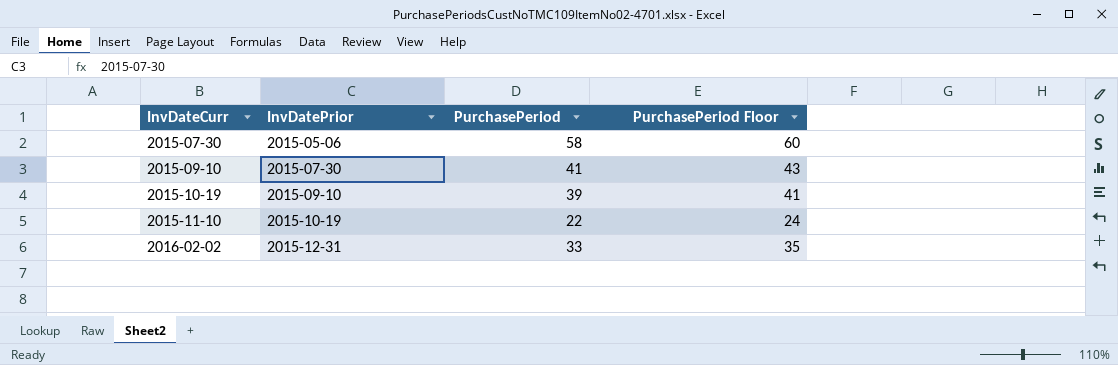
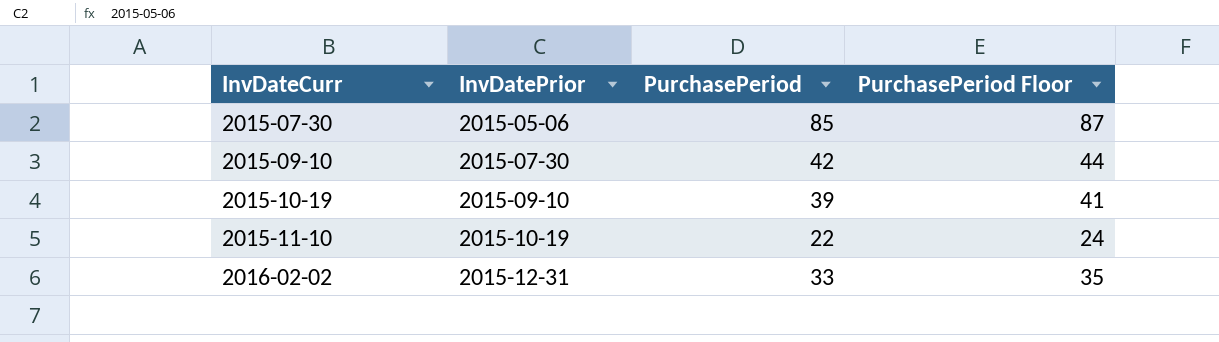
2015-07-30 | PurchasePeriod: 58 -> 85
2015-07-30 | PurchasePeriod Floor: 60 -> 87
2015-09-10 | PurchasePeriod: 41 -> 42
2015-09-10 | PurchasePeriod Floor: 43 -> 44

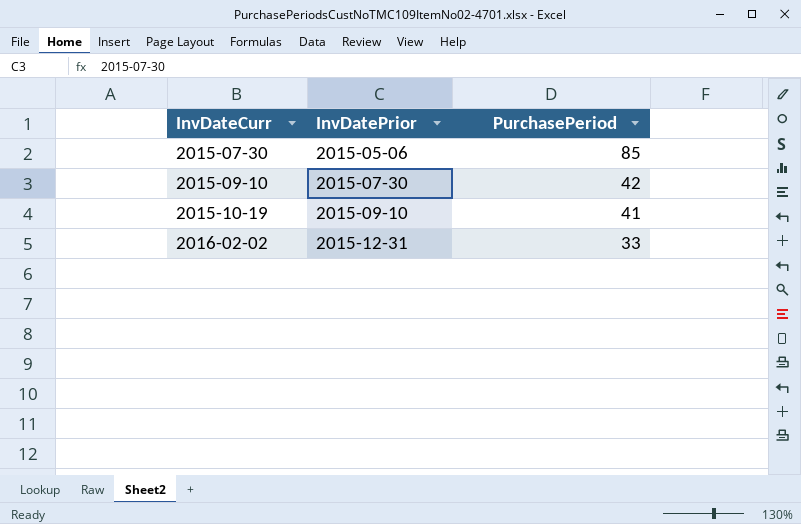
column PurchasePeriod Floor | formula: [PurchasePeriod] + 2 -> none
row 2015-11-10: 2015-10-19 | 22 | 24 -> none
2015-10-19 | PurchasePeriod: 39 -> 41

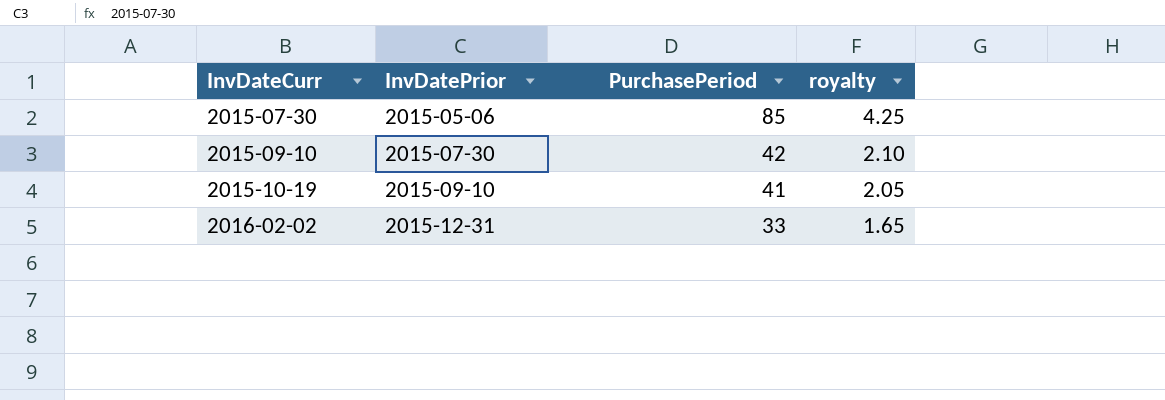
column royalty | formula: none -> [PurchasePeriod] * 0.05

